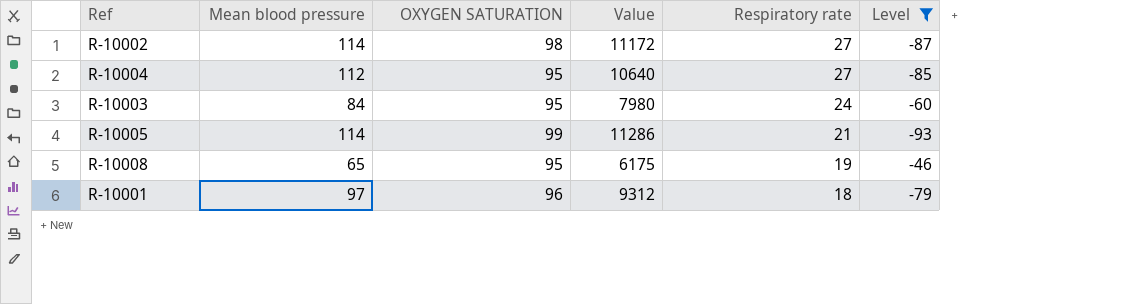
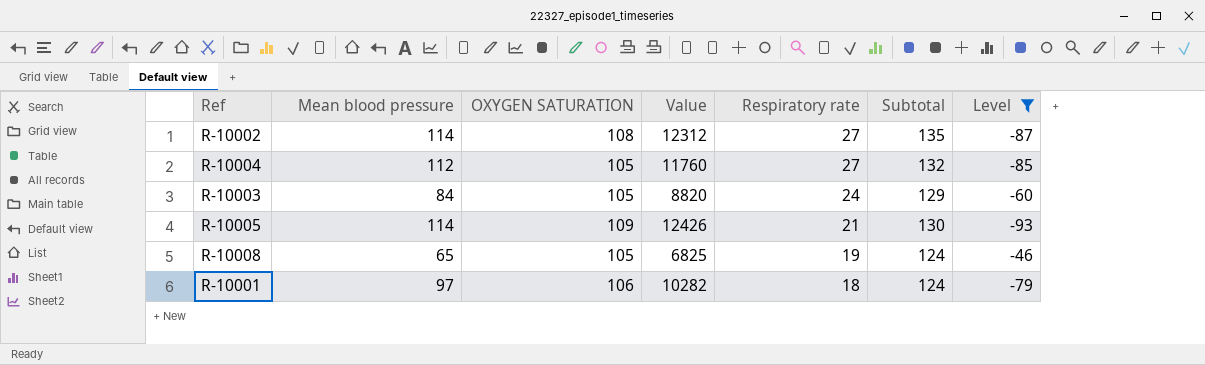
column Subtotal | formula: none -> [OXYGEN SATURATION] + [Respiratory rate]
R-10002 | OXYGEN SATURATION: 98 -> 108
R-10002 | Value: 11172 -> 12312
R-10004 | OXYGEN SATURATION: 95 -> 105
R-10004 | Value: 10640 -> 11760
R-10003 | OXYGEN SATURATION: 95 -> 105
R-10003 | Value: 7980 -> 8820
R-10005 | OXYGEN SATURATION: 99 -> 109
R-10005 | Value: 11286 -> 12426
R-10008 | OXYGEN SATURATION: 95 -> 105
R-10008 | Value: 6175 -> 6825
R-10001 | OXYGEN SATURATION: 96 -> 106
R-10001 | Value: 9312 -> 10282

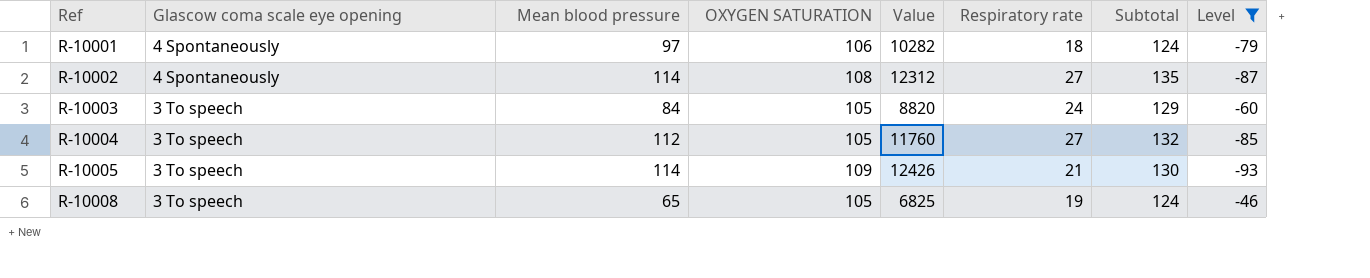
row order: Respiratory rate descending -> Ref ascending
column Glascow coma scale eye opening | position: none -> 2

